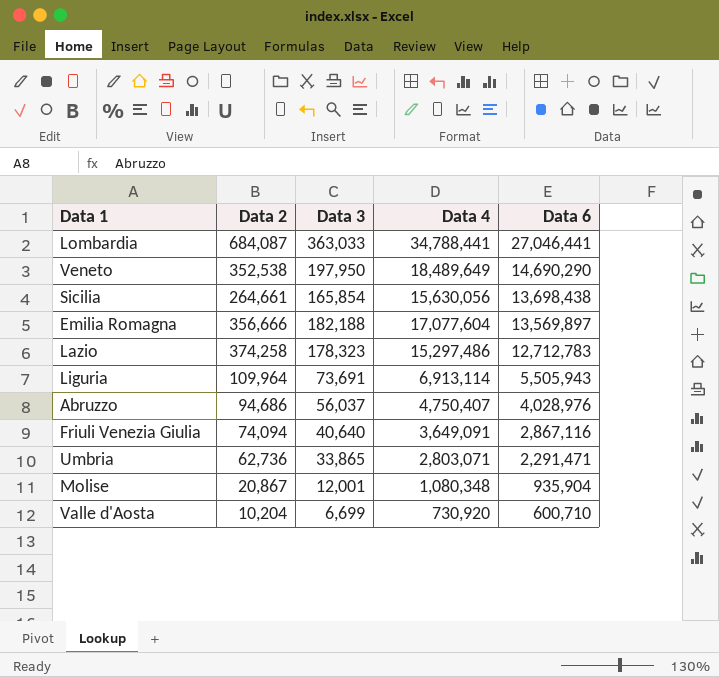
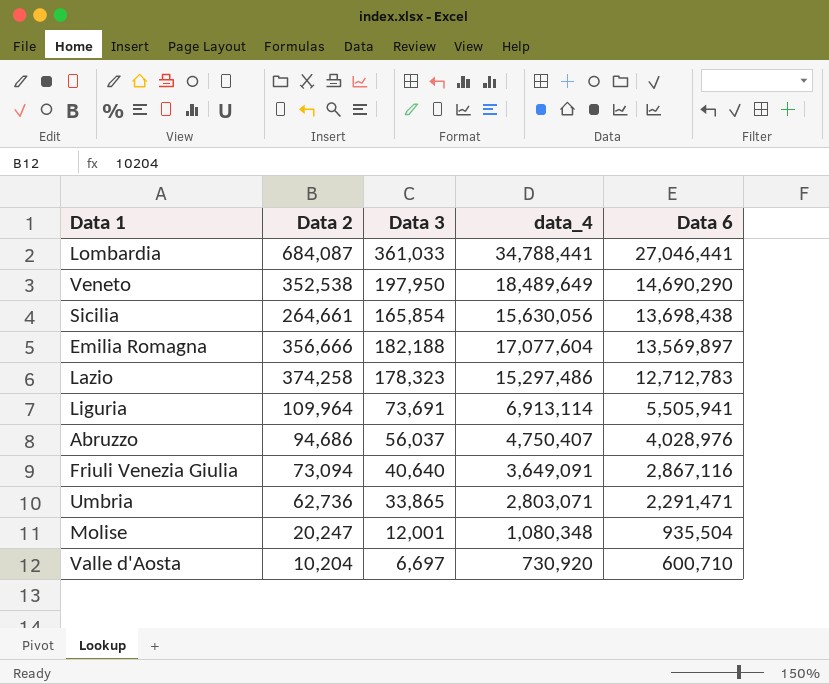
column name: Data 4 -> data_4
Lombardia | Data 3: 363,033 -> 361,033
Liguria | Data 6: 5,505,943 -> 5,505,941
Friuli Venezia Giulia | Data 2: 74,094 -> 73,094
Molise | Data 2: 20,867 -> 20,247
Molise | Data 6: 935,904 -> 935,504
Valle d'Aosta | Data 3: 6,699 -> 6,697

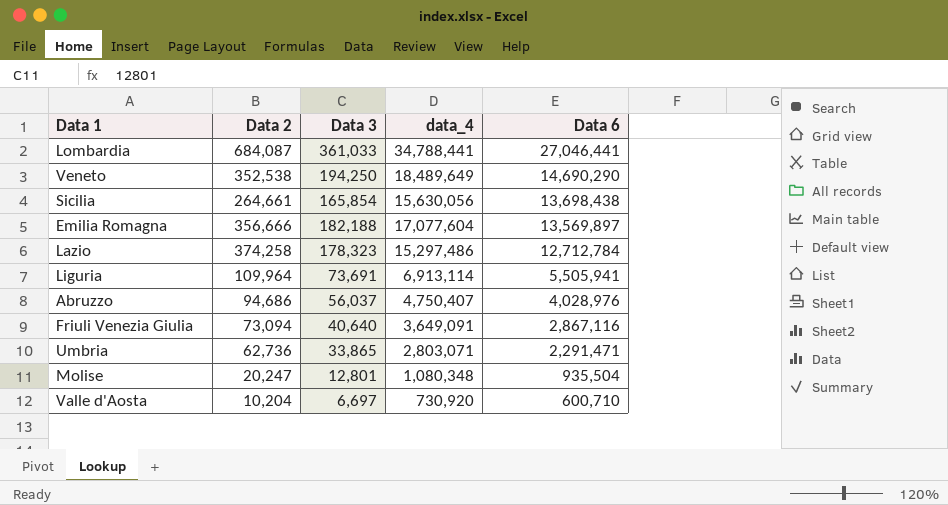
Veneto | Data 3: 197,950 -> 194,250
Lazio | Data 6: 12,712,783 -> 12,712,784
Molise | Data 3: 12,001 -> 12,801

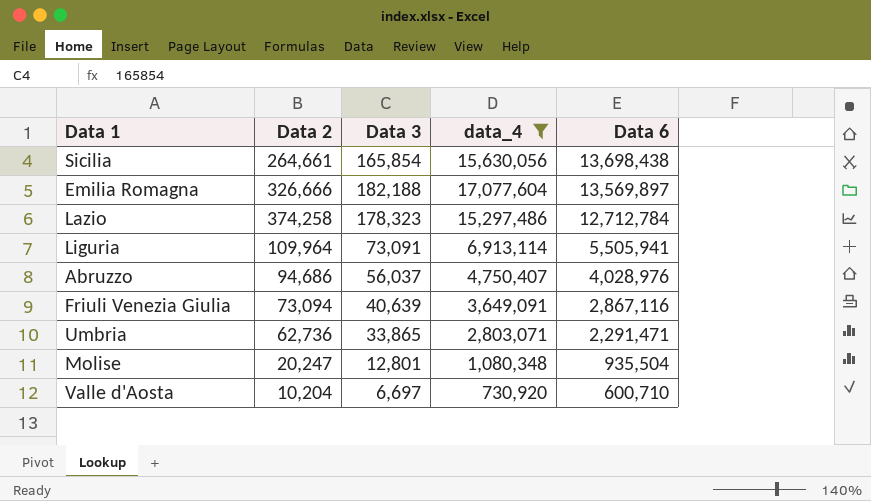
filter: none -> data_4 <= 17,077,604
Emilia Romagna | Data 2: 356,666 -> 326,666
Liguria | Data 3: 73,691 -> 73,091
Friuli Venezia Giulia | Data 3: 40,640 -> 40,639

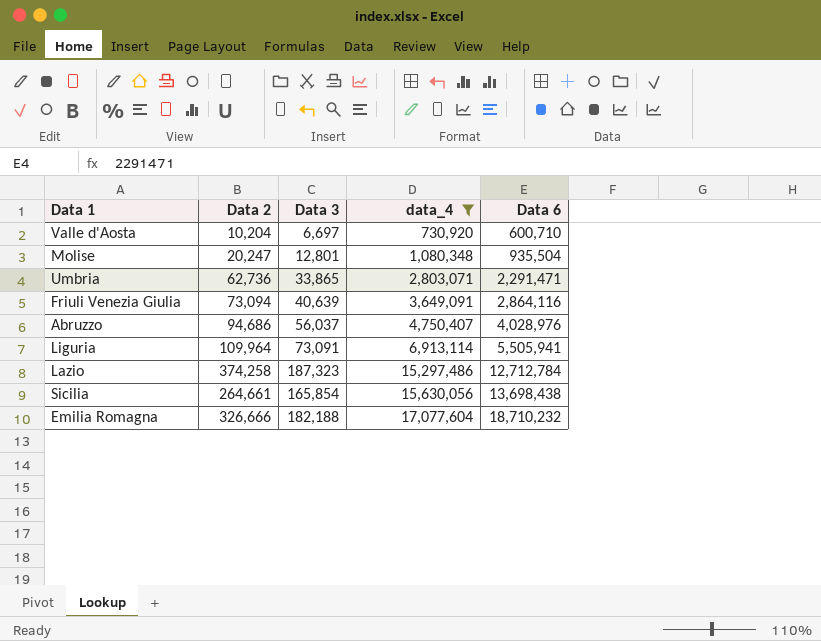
row order: Data 6 descending -> data_4 ascending
Friuli Venezia Giulia | Data 6: 2,867,116 -> 2,864,116
Lazio | Data 3: 178,323 -> 187,323
Emilia Romagna | Data 6: 13,569,897 -> 18,710,232

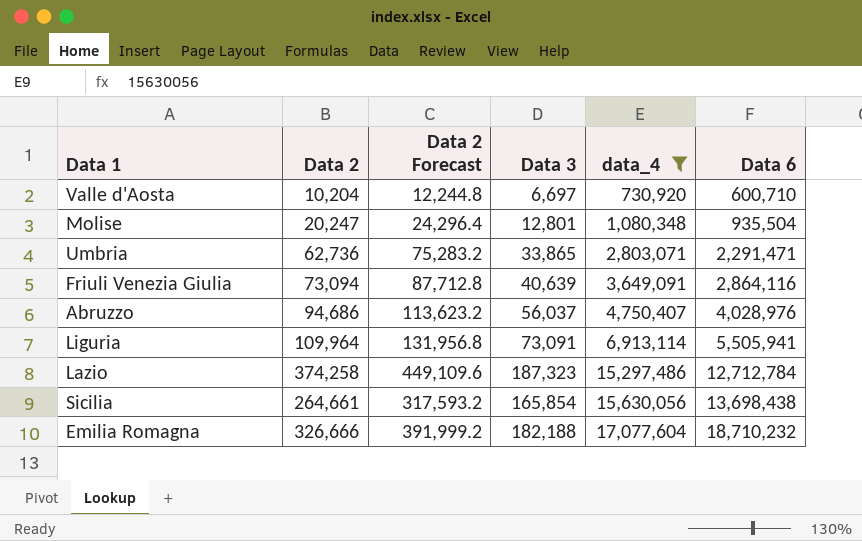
column Data 2 Forecast | formula: none -> [Data 2] * 1.2

